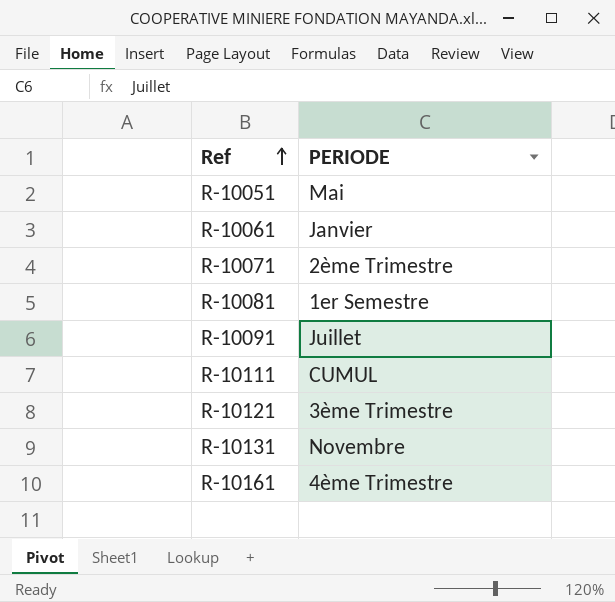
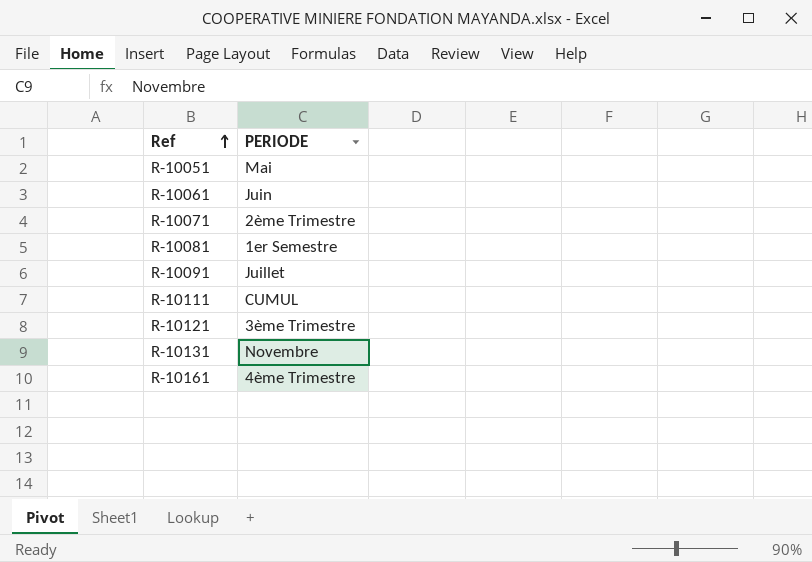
R-10061 | PERIODE: Janvier -> Juin

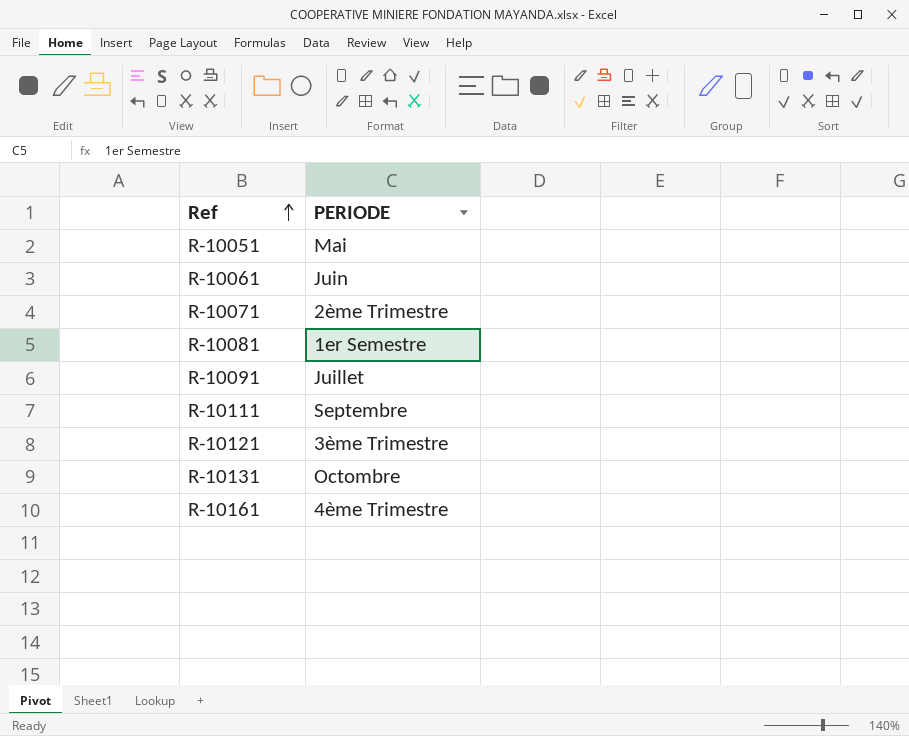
R-10111 | PERIODE: CUMUL -> Septembre
R-10131 | PERIODE: Novembre -> Octombre

